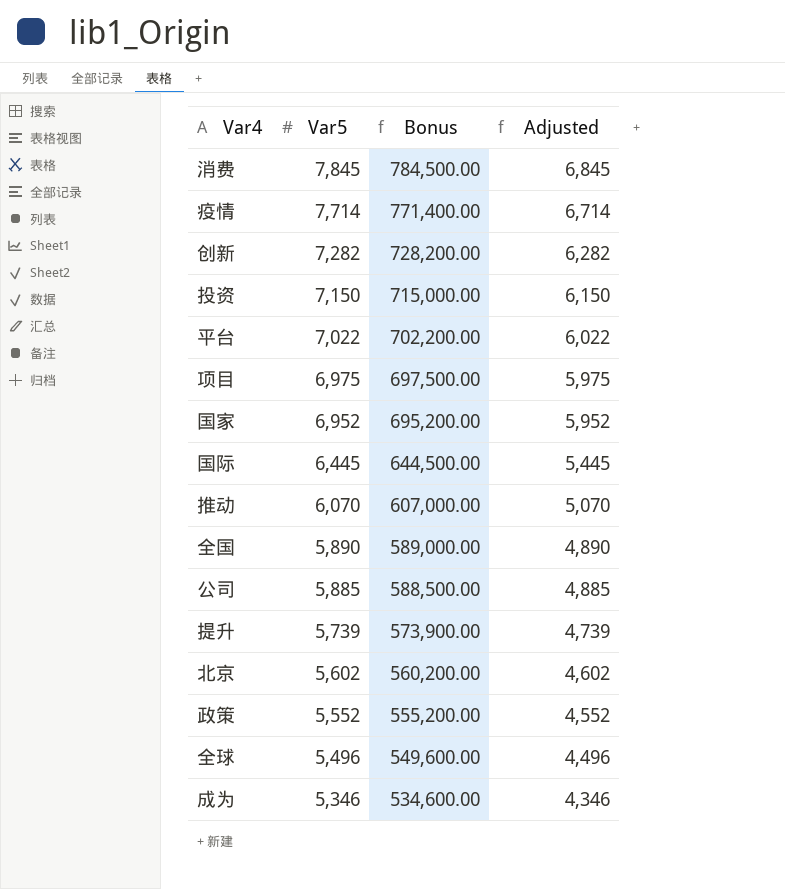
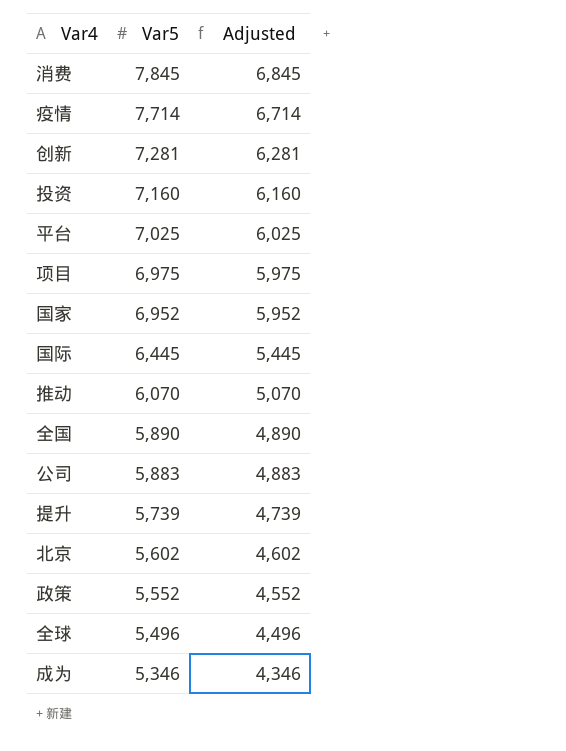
column Bonus | formula: [Var5] * 100 -> none
创新 | Var5: 7,282 -> 7,281
创新 | Adjusted: 6,282 -> 6,281
投资 | Var5: 7,150 -> 7,160
投资 | Adjusted: 6,150 -> 6,160
平台 | Var5: 7,022 -> 7,025
平台 | Adjusted: 6,022 -> 6,025
公司 | Var5: 5,885 -> 5,883
公司 | Adjusted: 4,885 -> 4,883

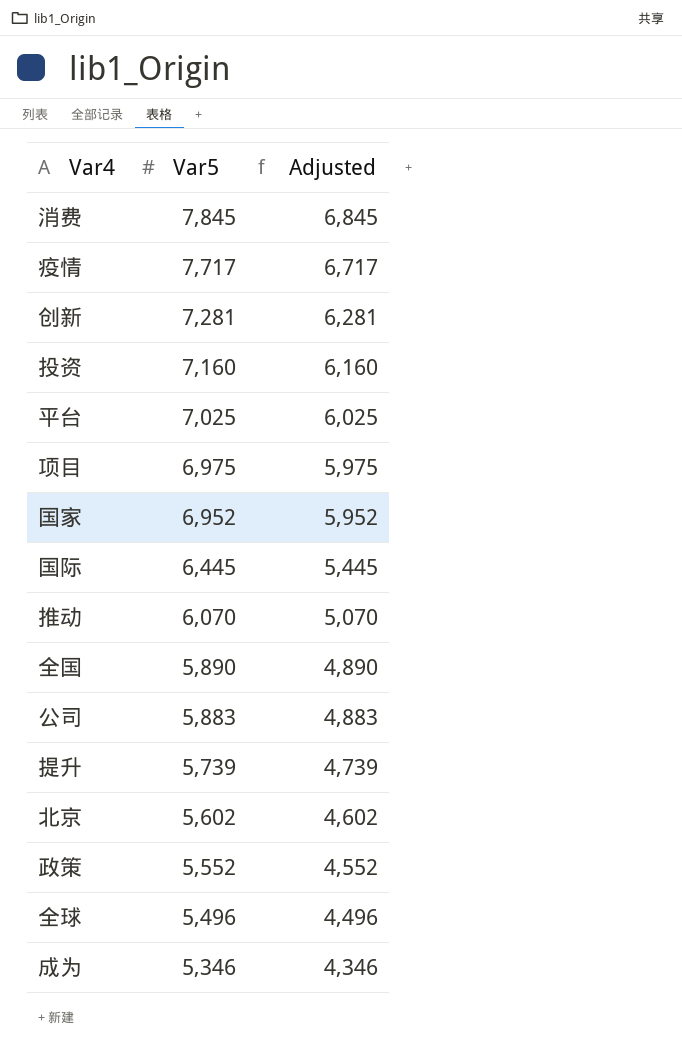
疫情 | Var5: 7,714 -> 7,717
疫情 | Adjusted: 6,714 -> 6,717

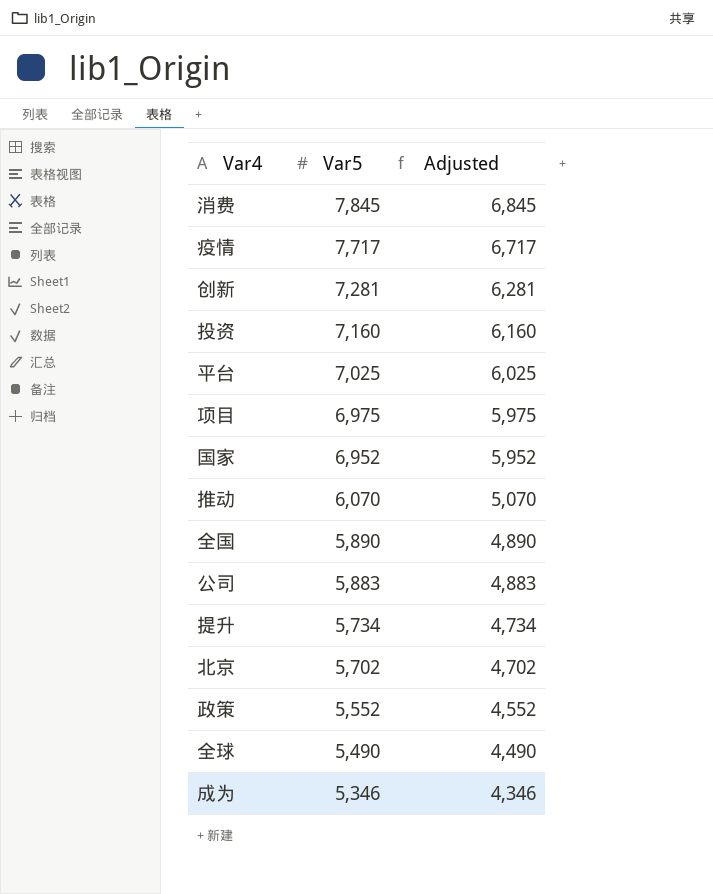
row 国际: 6,445 | 5,445 -> none
提升 | Var5: 5,739 -> 5,734
提升 | Adjusted: 4,739 -> 4,734
北京 | Var5: 5,602 -> 5,702
北京 | Adjusted: 4,602 -> 4,702
全球 | Var5: 5,496 -> 5,490
全球 | Adjusted: 4,496 -> 4,490

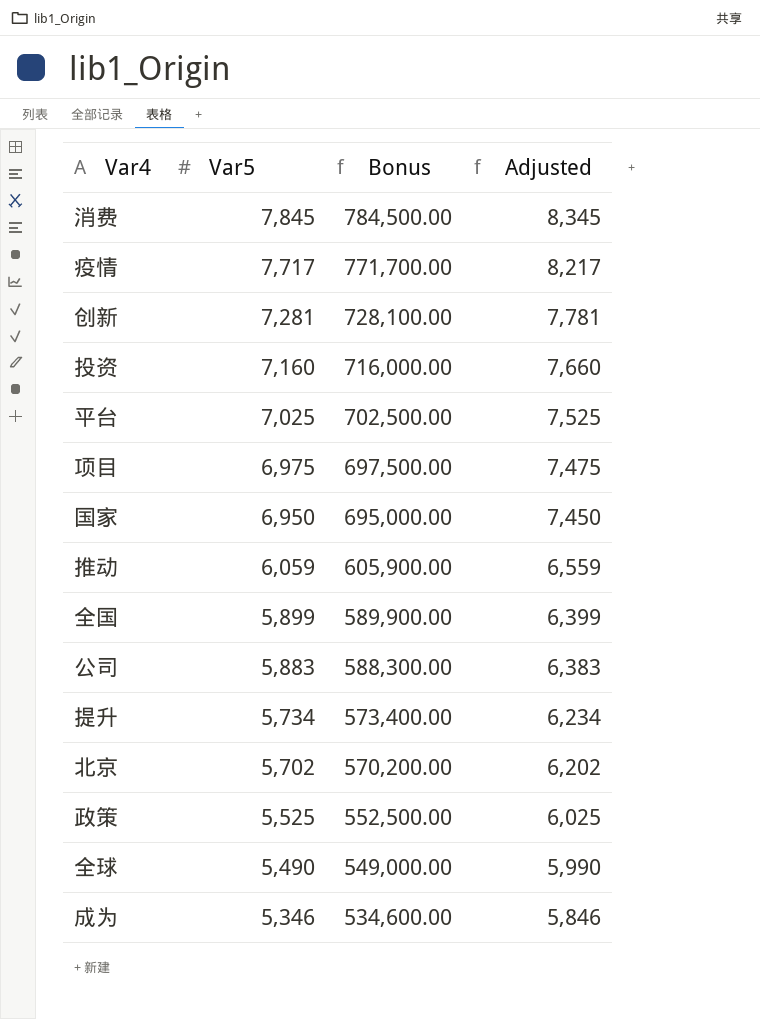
column Bonus | formula: none -> [Var5] * 100
column Adjusted | formula: [Var5] - 1000 -> [Var5] + 500
国家 | Var5: 6,952 -> 6,950
推动 | Var5: 6,070 -> 6,059
全国 | Var5: 5,890 -> 5,899
政策 | Var5: 5,552 -> 5,525

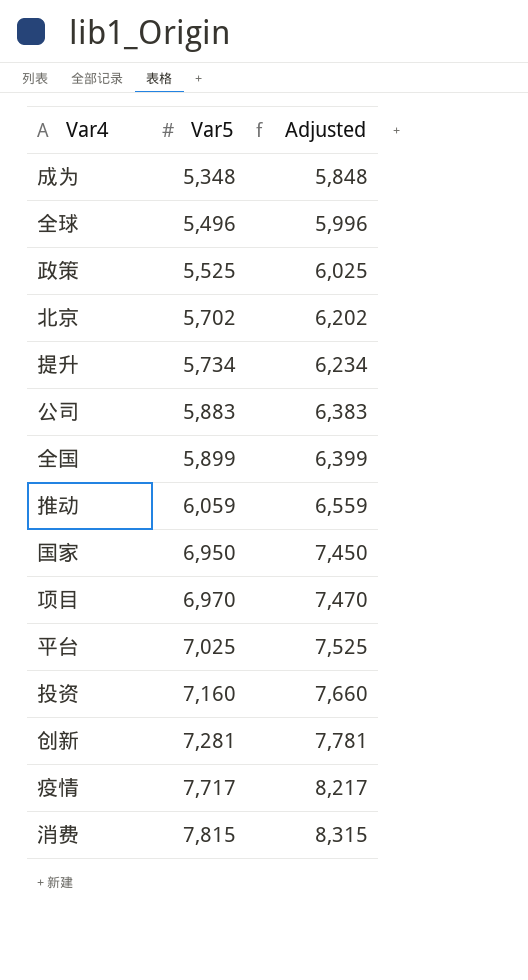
row order: Var5 descending -> Var5 ascending
column Bonus | formula: [Var5] * 100 -> none
成为 | Var5: 5,346 -> 5,348
成为 | Adjusted: 5,846 -> 5,848
全球 | Var5: 5,490 -> 5,496
全球 | Adjusted: 5,990 -> 5,996
项目 | Var5: 6,975 -> 6,970
项目 | Adjusted: 7,475 -> 7,470
消费 | Var5: 7,845 -> 7,815
消费 | Adjusted: 8,345 -> 8,315

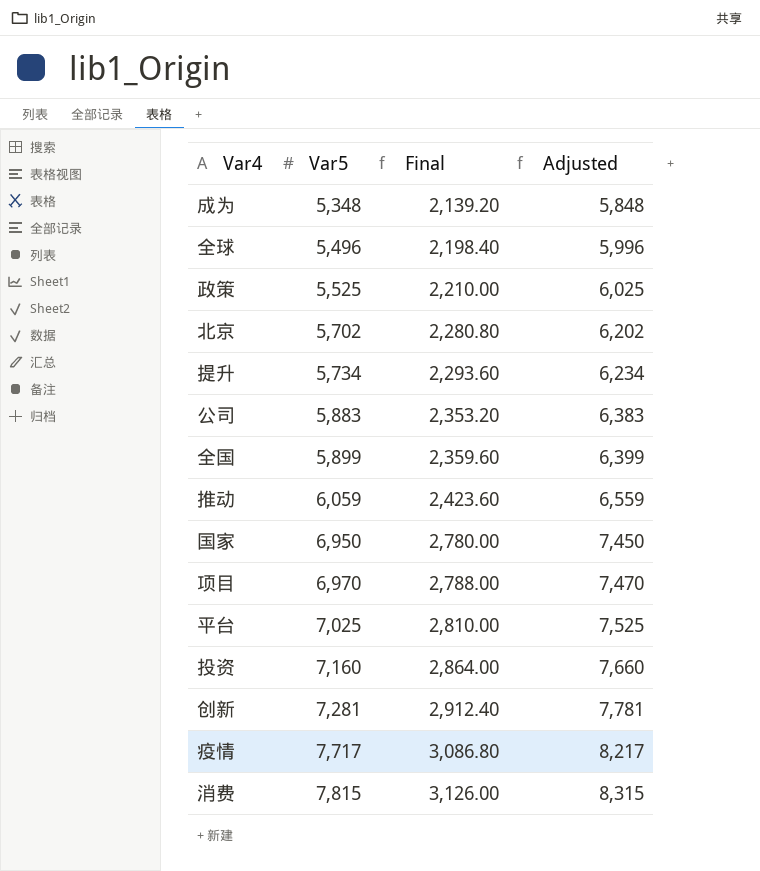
column Final | formula: none -> [Var5] * 0.4

